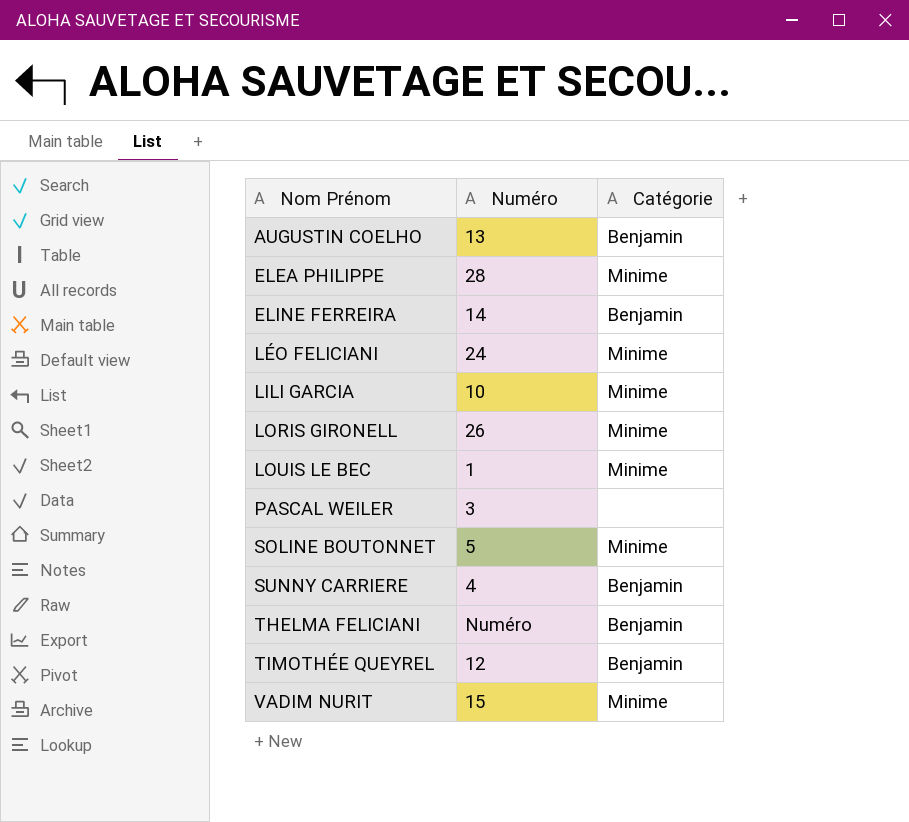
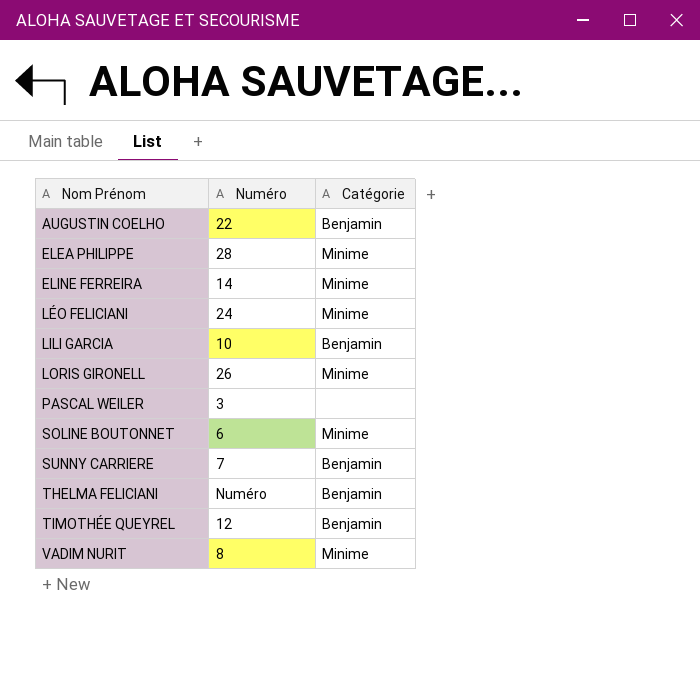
row LOUIS LE BEC: 1 | Minime -> none
AUGUSTIN COELHO | Numéro: 13 -> 22
ELINE FERREIRA | Catégorie: Benjamin -> Minime
LILI GARCIA | Catégorie: Minime -> Benjamin
SOLINE BOUTONNET | Numéro: 5 -> 6
SUNNY CARRIERE | Numéro: 4 -> 7
VADIM NURIT | Numéro: 15 -> 8

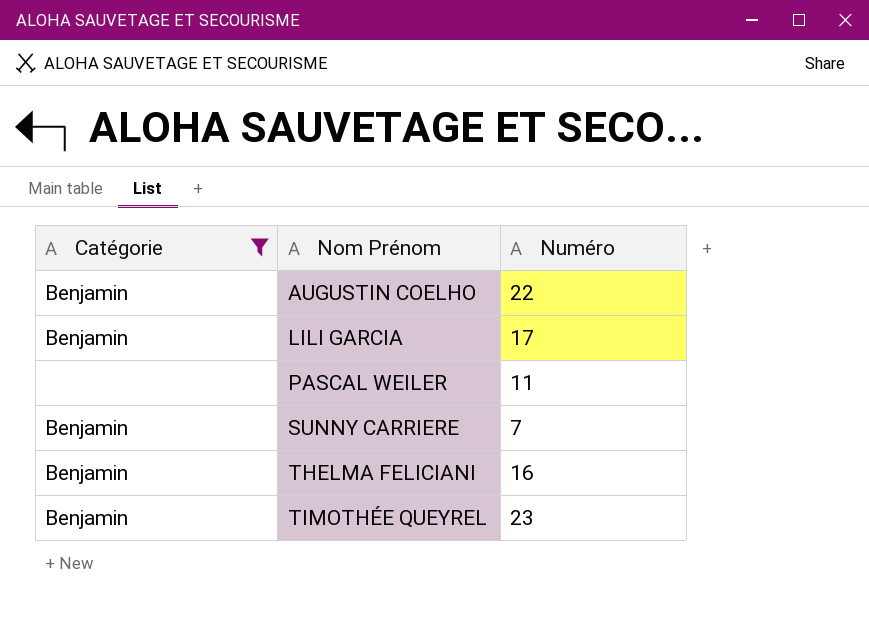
filter: none -> Catégorie != Minime
column Catégorie | position: 3 -> 1
LILI GARCIA | Numéro: 10 -> 17
PASCAL WEILER | Numéro: 3 -> 11
THELMA FELICIANI | Numéro: Numéro -> 16
TIMOTHÉE QUEYREL | Numéro: 12 -> 23

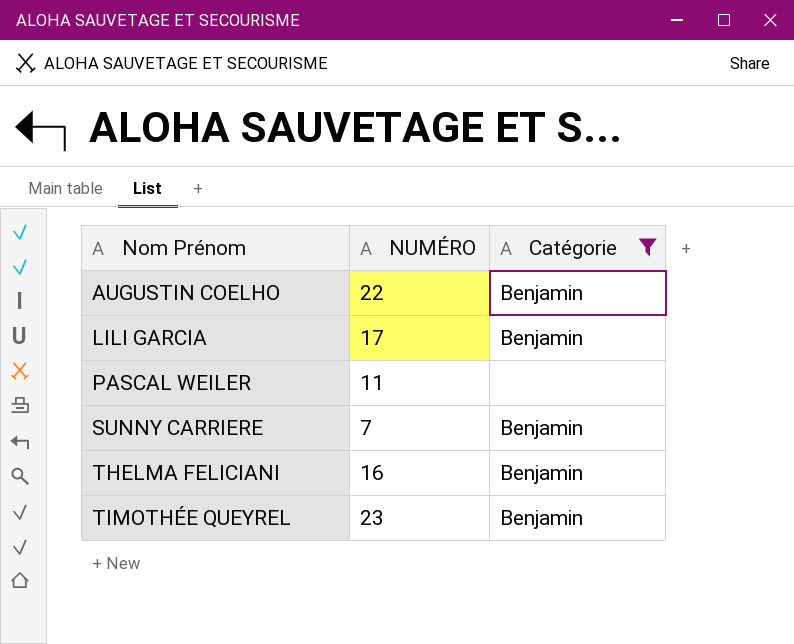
column name: Numéro -> NUMÉRO
column Catégorie | position: 1 -> 3

